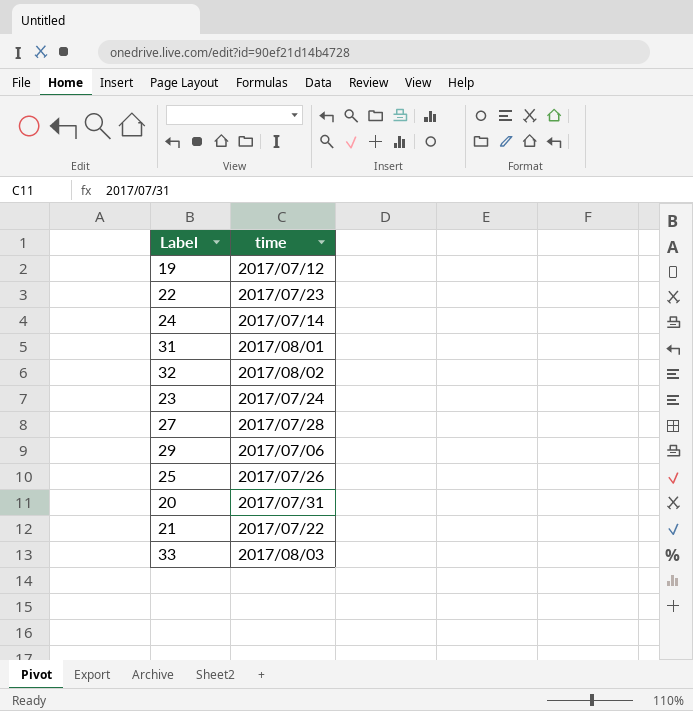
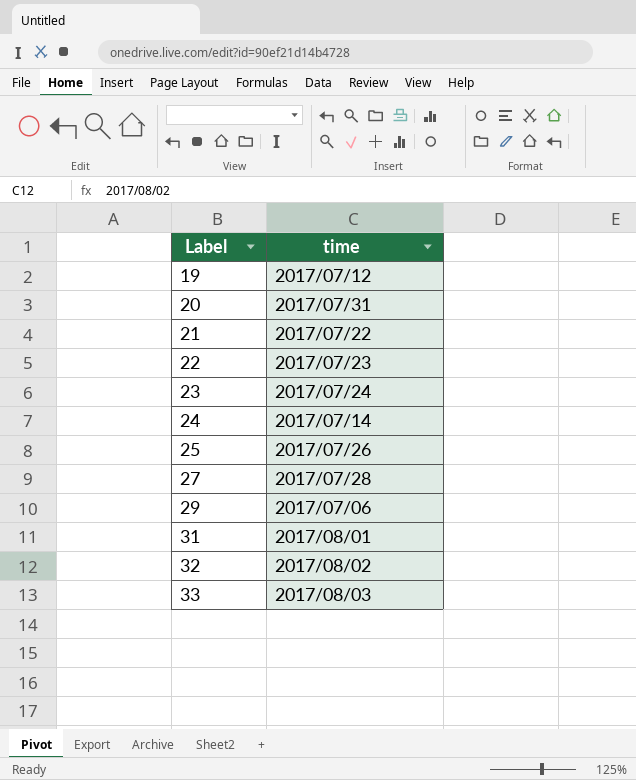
row order: none -> Label ascending

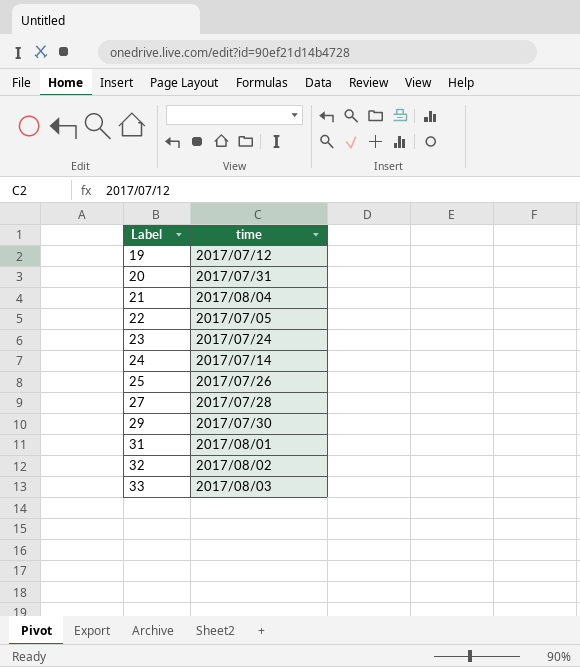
21 | time: 2017/07/22 -> 2017/08/04
22 | time: 2017/07/23 -> 2017/07/05
29 | time: 2017/07/06 -> 2017/07/30

